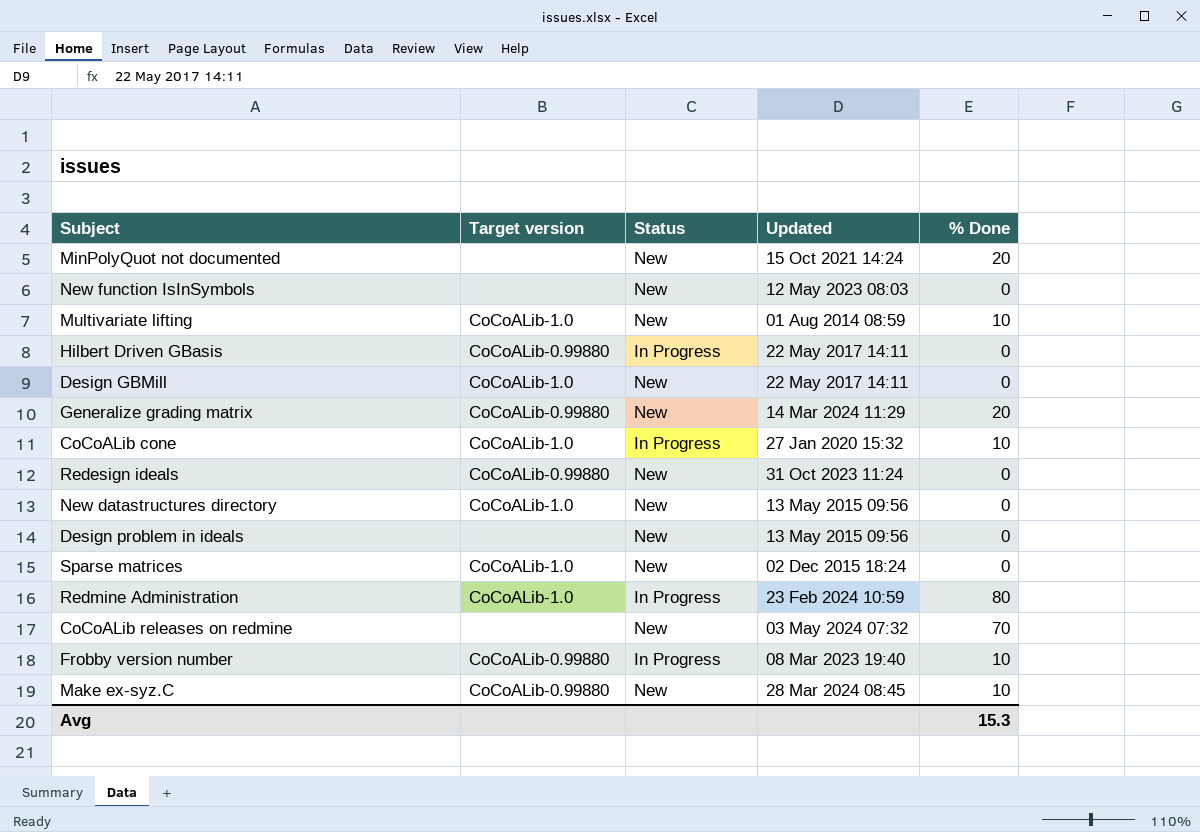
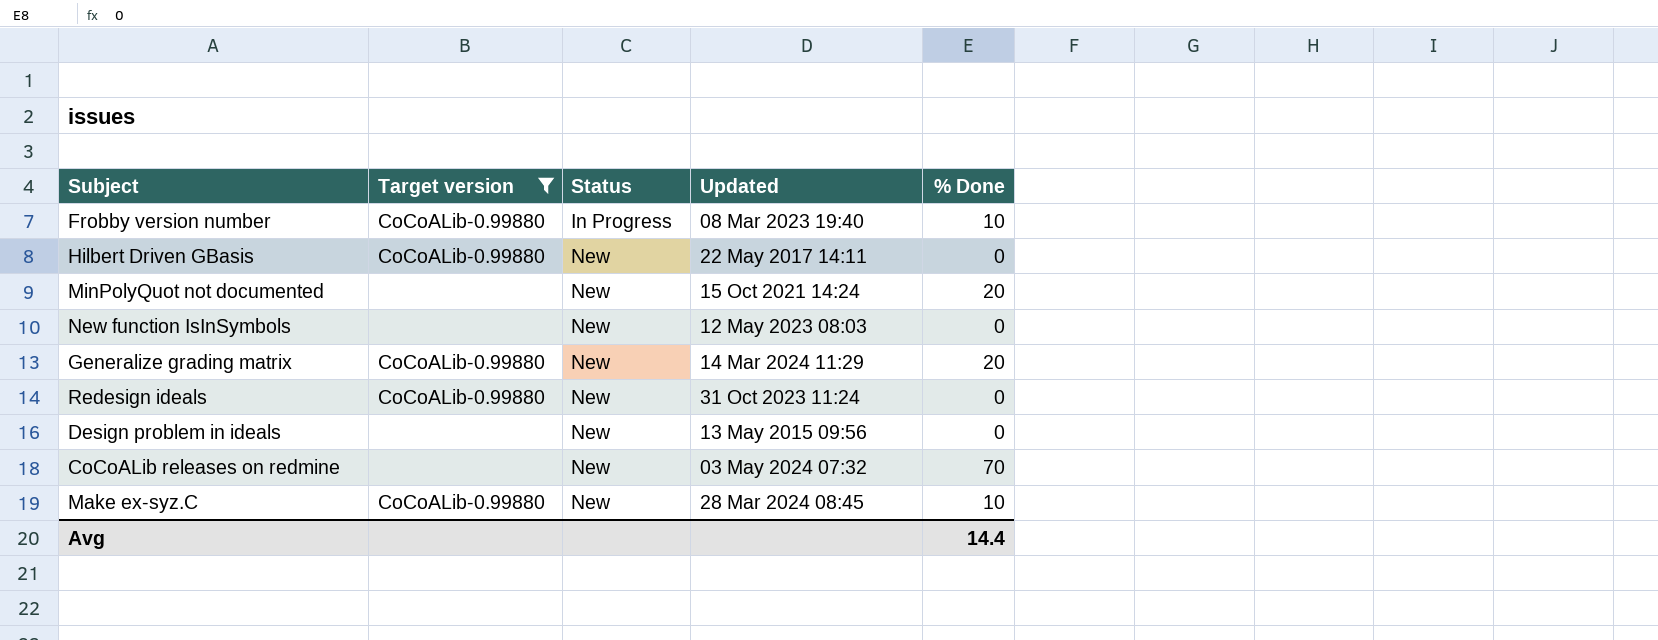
filter: none -> Target version != CoCoALib-1.0
row order: none -> Status ascending
Hilbert Driven GBasis | Status: In Progress -> New
Avg | % Done: 15.3 -> 14.4

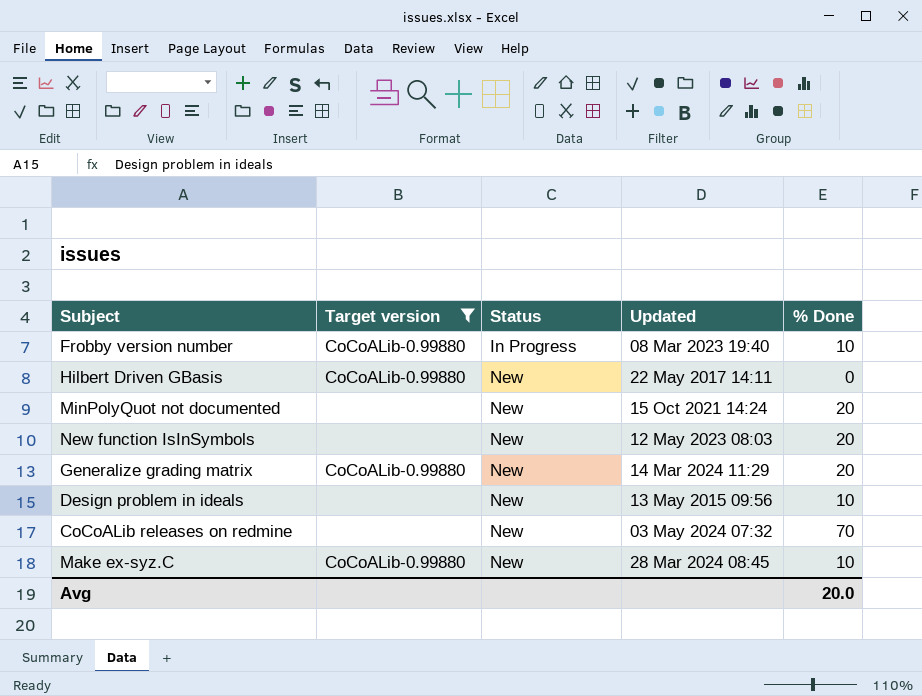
row Redesign ideals: CoCoALib-0.99880 | New | 31 Oct 2023 11:24 | 0 -> none
New function IsInSymbols | % Done: 0 -> 20
Design problem in ideals | % Done: 0 -> 10
Avg | % Done: 14.4 -> 20.0

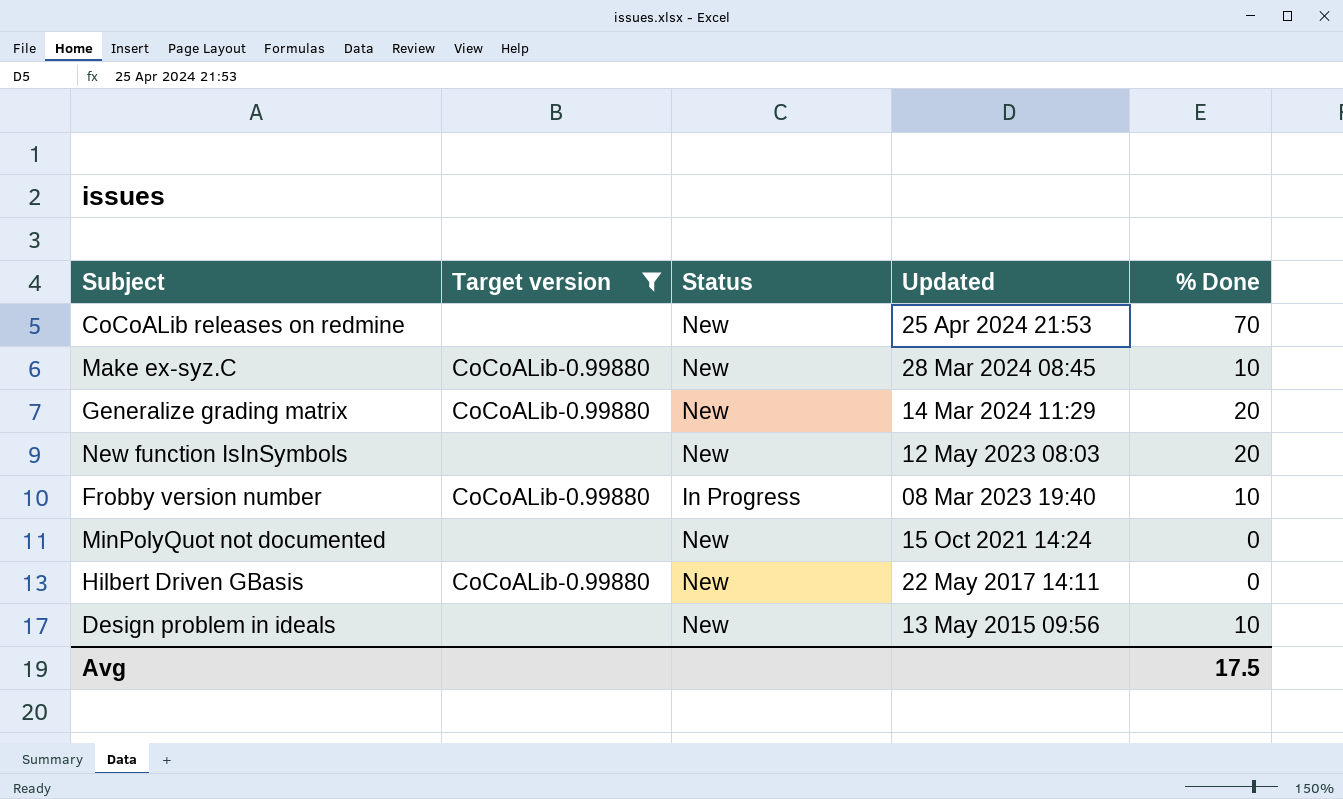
row order: Status ascending -> Updated descending
CoCoALib releases on redmine | Updated: 03 May 2024 07:32 -> 25 Apr 2024 21:53
MinPolyQuot not documented | % Done: 20 -> 0
Avg | % Done: 20.0 -> 17.5

